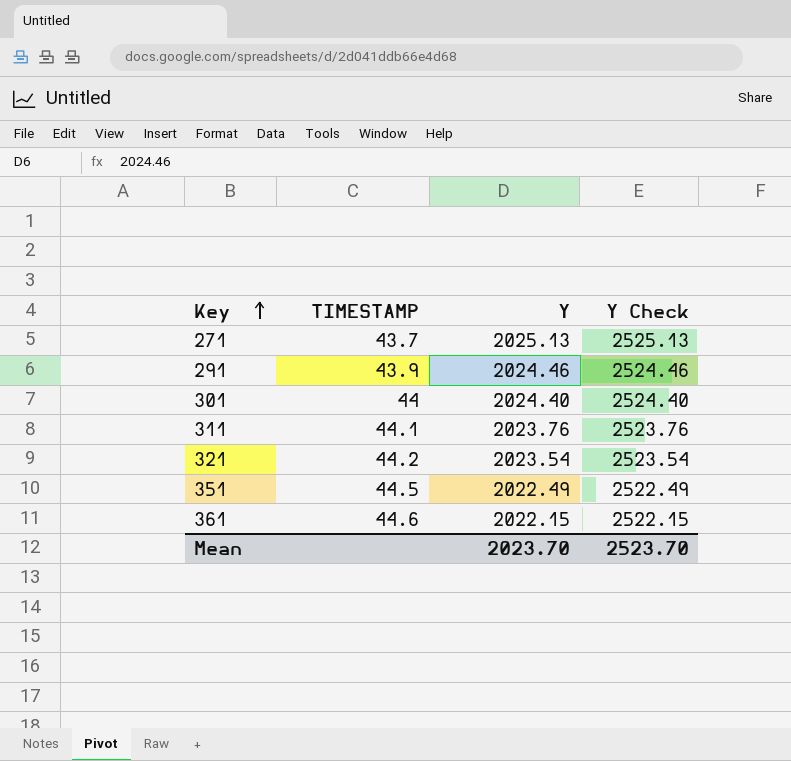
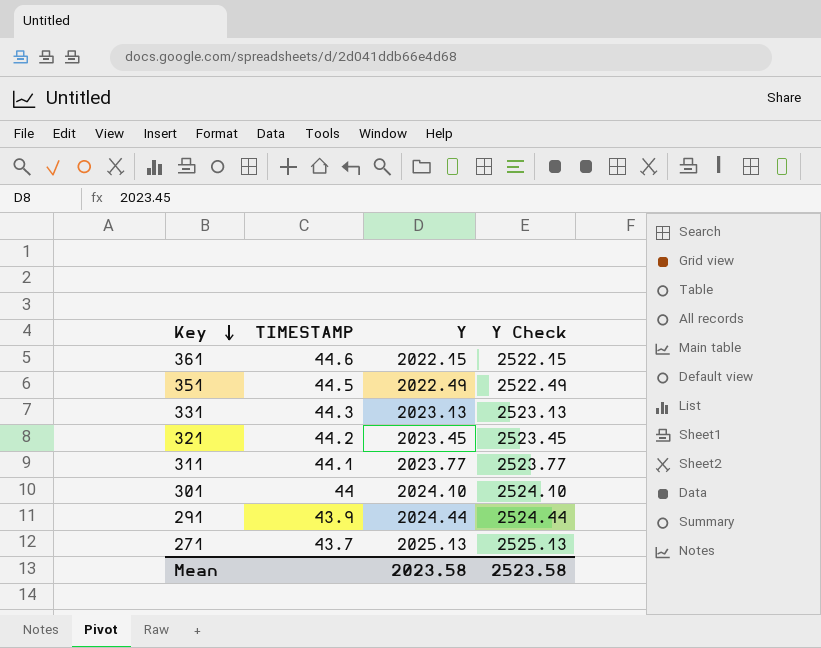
row order: Key ascending -> Key descending
row 331: none -> 44.3 | 2023.13 | 2523.13
321 | Y: 2023.54 -> 2023.45
321 | Y Check: 2523.54 -> 2523.45
311 | Y: 2023.76 -> 2023.77
311 | Y Check: 2523.76 -> 2523.77
301 | Y: 2024.40 -> 2024.10
301 | Y Check: 2524.40 -> 2524.10
291 | Y: 2024.46 -> 2024.44
291 | Y Check: 2524.46 -> 2524.44
Mean | Y: 2023.70 -> 2023.58
Mean | Y Check: 2523.70 -> 2523.58

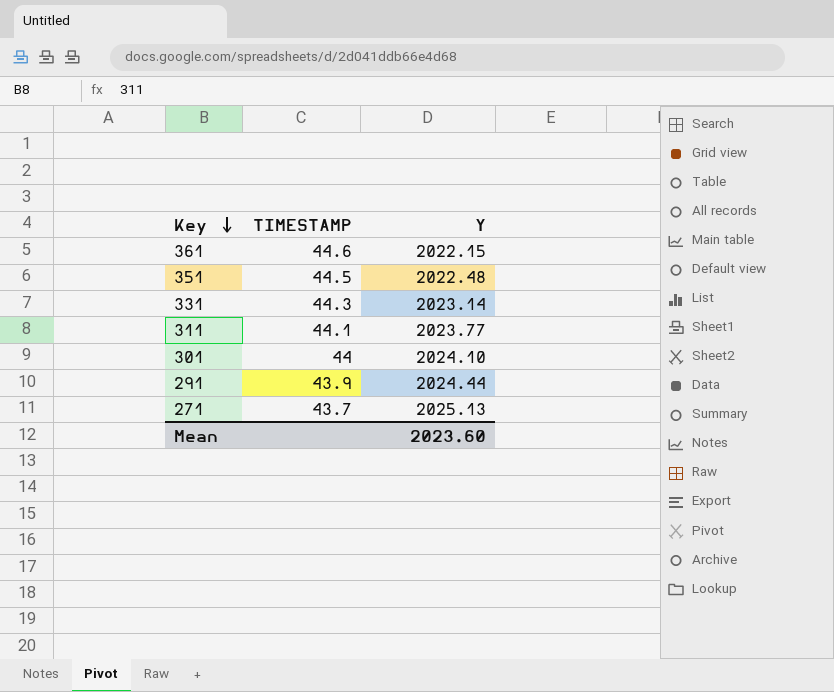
column Y Check | formula: [Y] + 500 -> none
row 321: 44.2 | 2023.45 | 2523.45 -> none
351 | Y: 2022.49 -> 2022.48
331 | Y: 2023.13 -> 2023.14
Mean | Y: 2023.58 -> 2023.60

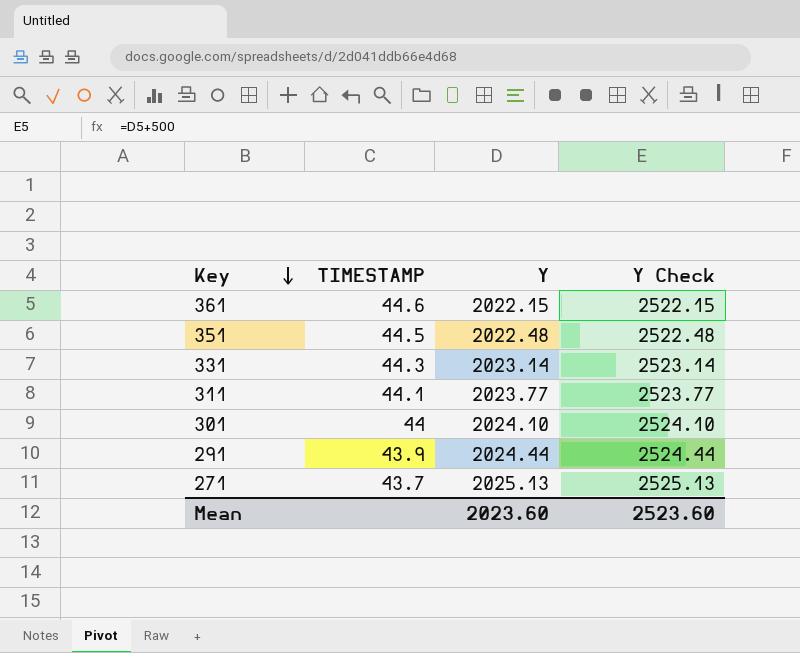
column Y Check | formula: none -> [Y] + 500

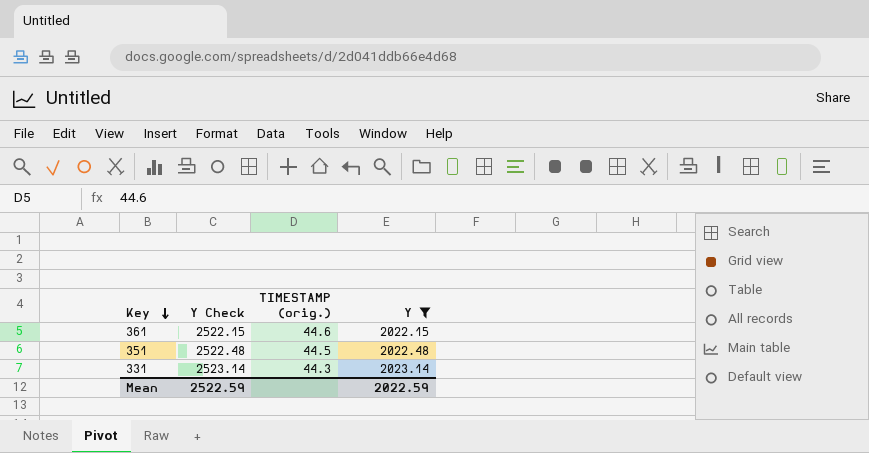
filter: none -> Y <= 2023.14
column Y Check | position: 4 -> 2
column name: TIMESTAMP -> TIMESTAMP (orig.)
Mean | Y Check: 2523.60 -> 2522.59
Mean | Y: 2023.60 -> 2022.59

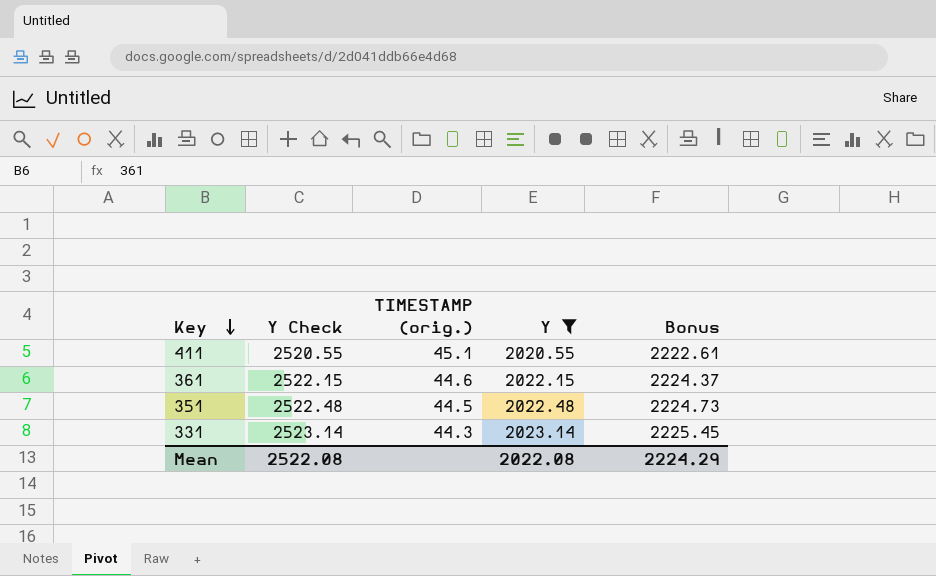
column Bonus | formula: none -> [Y] * 1.1
row 411: none -> 2520.55 | 45.1 | 2020.55 | 2222.61
Mean | Y Check: 2522.59 -> 2522.08
Mean | Y: 2022.59 -> 2022.08

